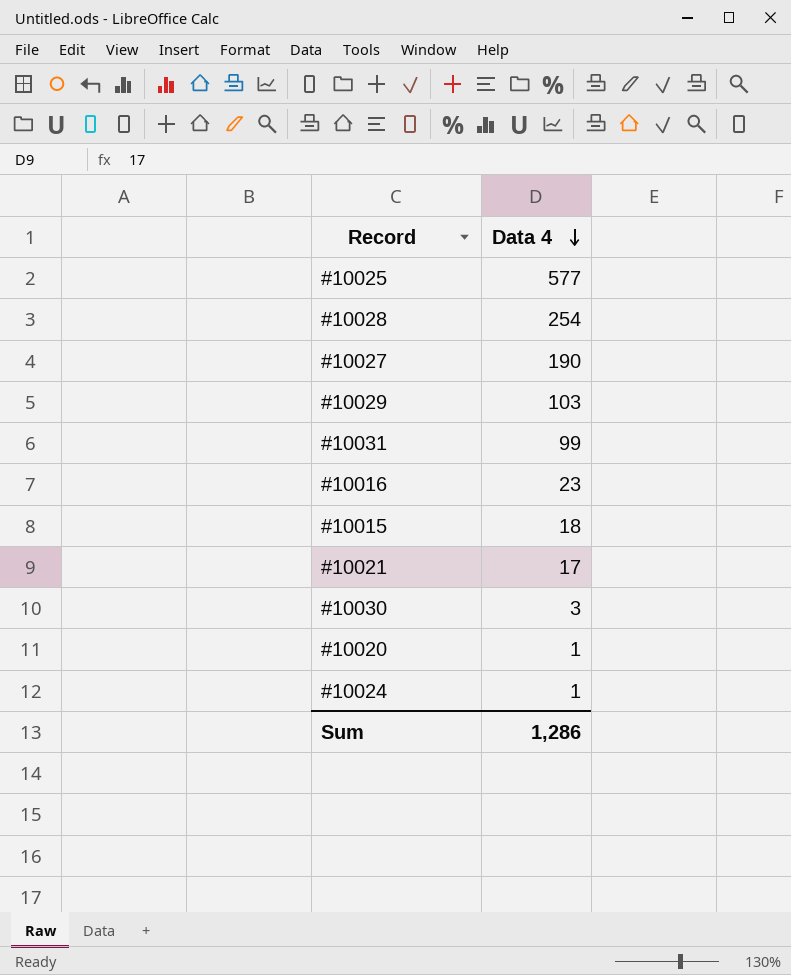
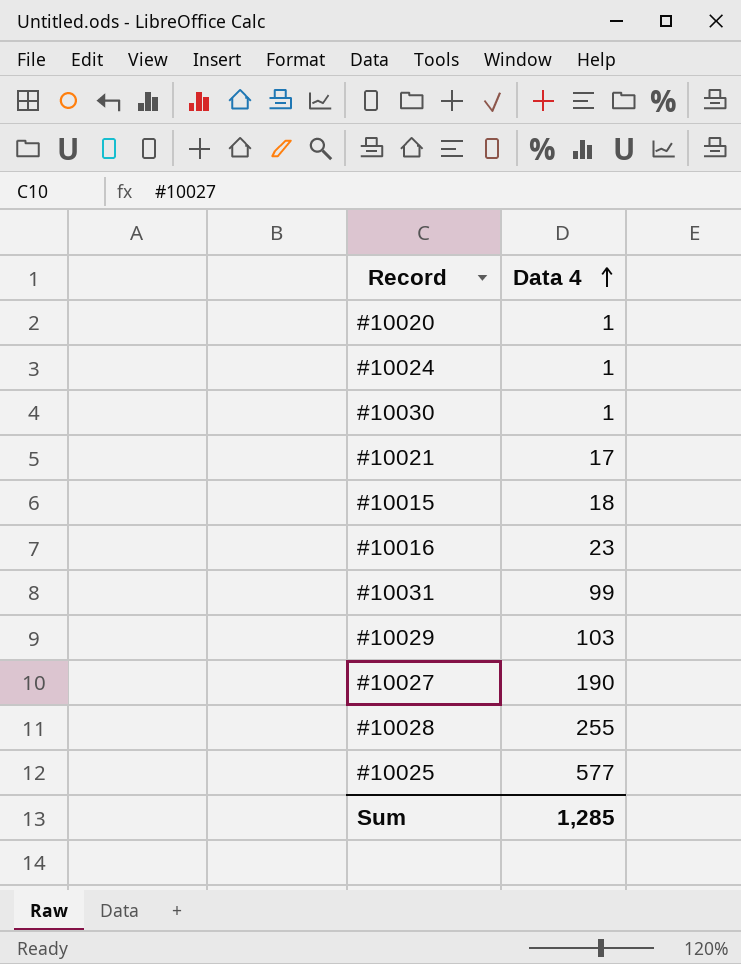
row order: Data 4 descending -> Data 4 ascending
#10030 | Data 4: 3 -> 1
#10028 | Data 4: 254 -> 255
Sum | Data 4: 1,286 -> 1,285

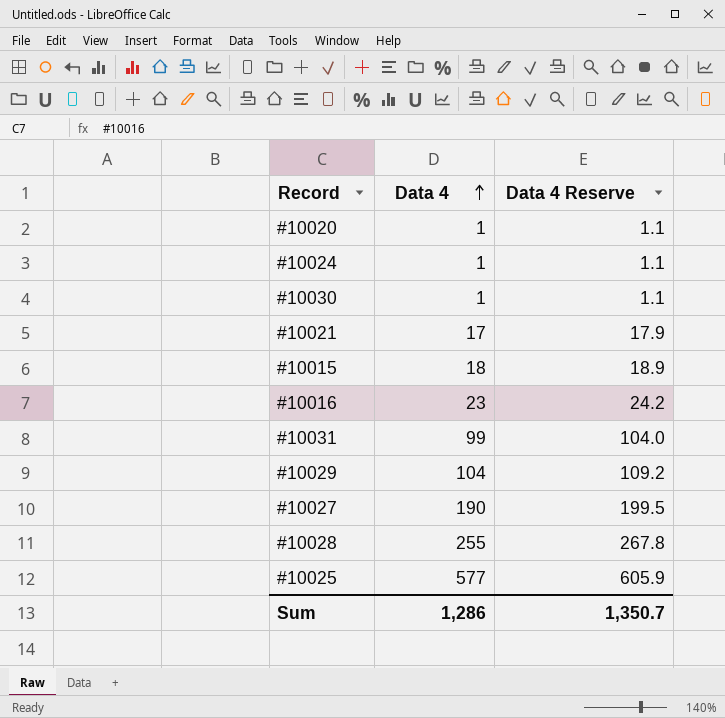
column Data 4 Reserve | formula: none -> [Data 4] * 1.05
#10029 | Data 4: 103 -> 104
Sum | Data 4: 1,285 -> 1,286

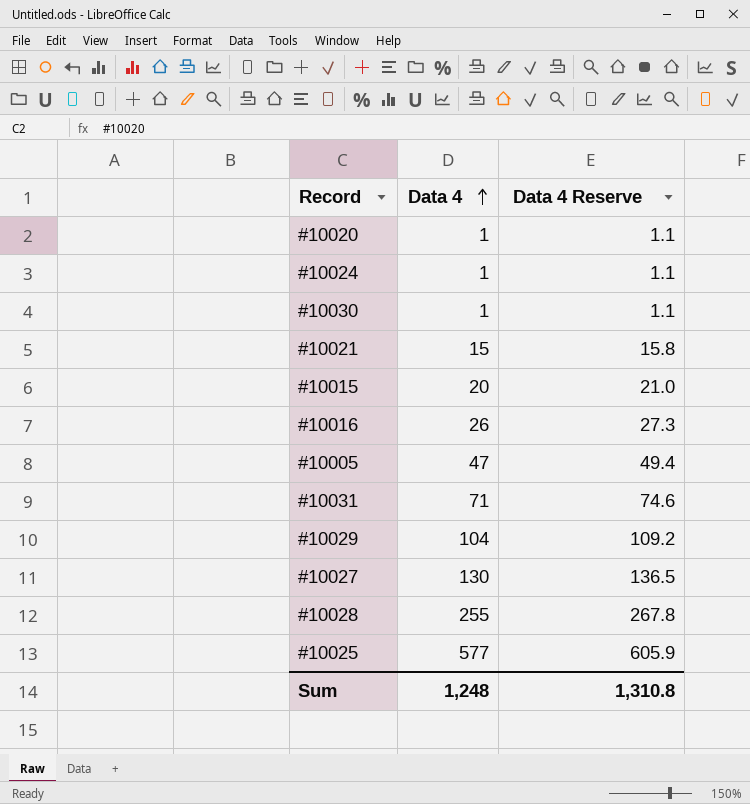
#10021 | Data 4: 17 -> 15
#10021 | Data 4 Reserve: 17.9 -> 15.8
#10015 | Data 4: 18 -> 20
#10015 | Data 4 Reserve: 18.9 -> 21.0
#10016 | Data 4: 23 -> 26
#10016 | Data 4 Reserve: 24.2 -> 27.3
row #10005: none -> 47 | 49.4
#10031 | Data 4: 99 -> 71
#10031 | Data 4 Reserve: 104.0 -> 74.6
#10027 | Data 4: 190 -> 130
#10027 | Data 4 Reserve: 199.5 -> 136.5
Sum | Data 4: 1,286 -> 1,248
Sum | Data 4 Reserve: 1,350.7 -> 1,310.8

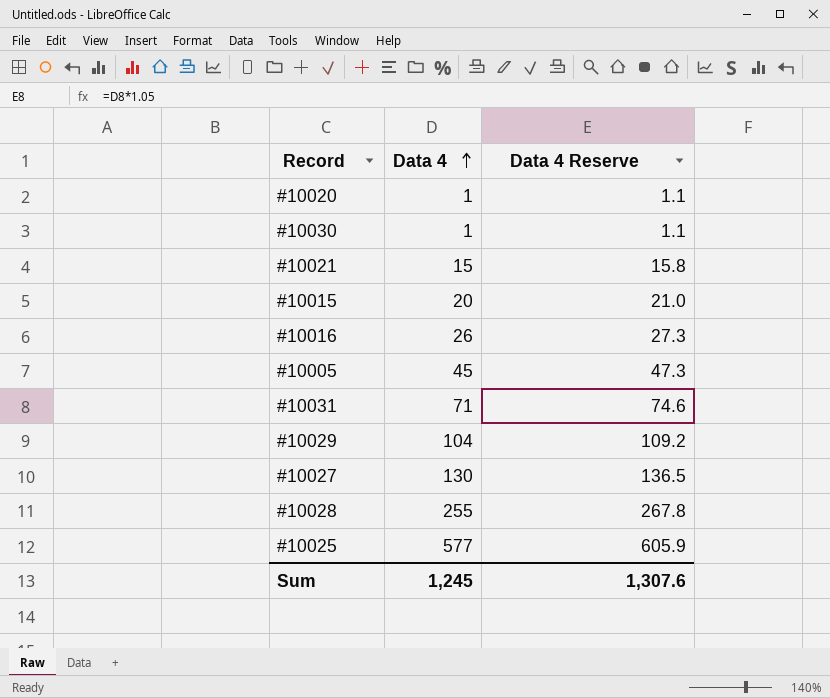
row #10024: 1 | 1.1 -> none
#10005 | Data 4: 47 -> 45
#10005 | Data 4 Reserve: 49.4 -> 47.3
Sum | Data 4: 1,248 -> 1,245
Sum | Data 4 Reserve: 1,310.8 -> 1,307.6

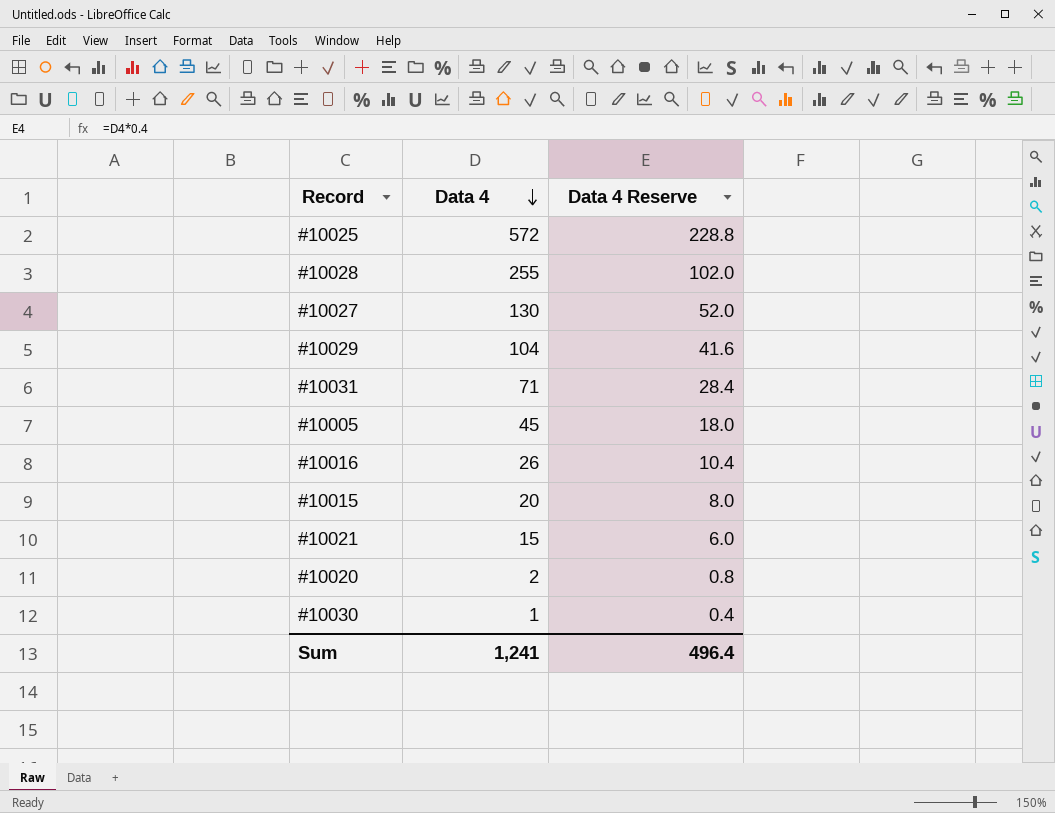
row order: Data 4 ascending -> Data 4 descending
column Data 4 Reserve | formula: [Data 4] * 1.05 -> [Data 4] * 0.4
#10025 | Data 4: 577 -> 572
#10020 | Data 4: 1 -> 2
Sum | Data 4: 1,245 -> 1,241
Sum | Data 4 Reserve: 1,307.6 -> 496.4

